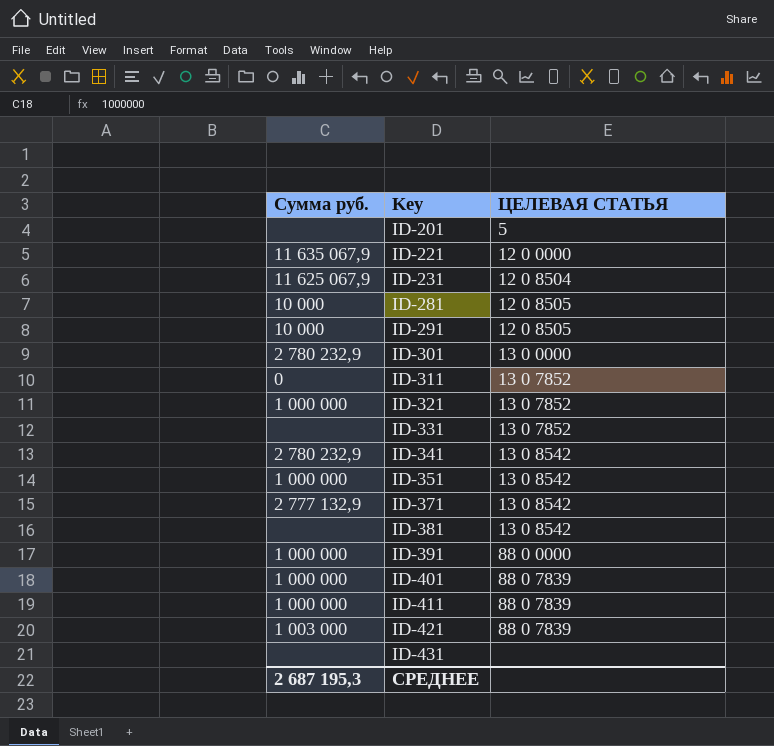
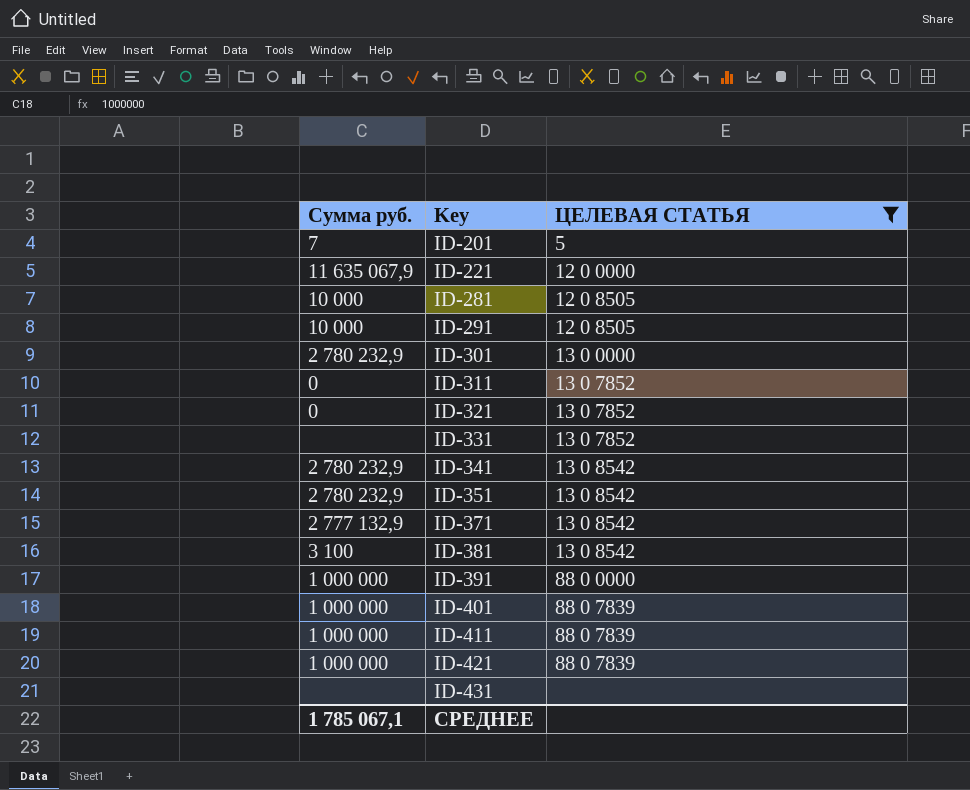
filter: none -> ЦЕЛЕВАЯ СТАТЬЯ != 12 0 8504
ID-201 | Сумма руб.: none -> 7
ID-321 | Сумма руб.: 1 000 000 -> 0
ID-351 | Сумма руб.: 1 000 000 -> 2 780 232,9
ID-381 | Сумма руб.: none -> 3 100
ID-421 | Сумма руб.: 1 003 000 -> 1 000 000
СРЕДНЕЕ | Сумма руб.: 2 687 195,3 -> 1 785 067,1

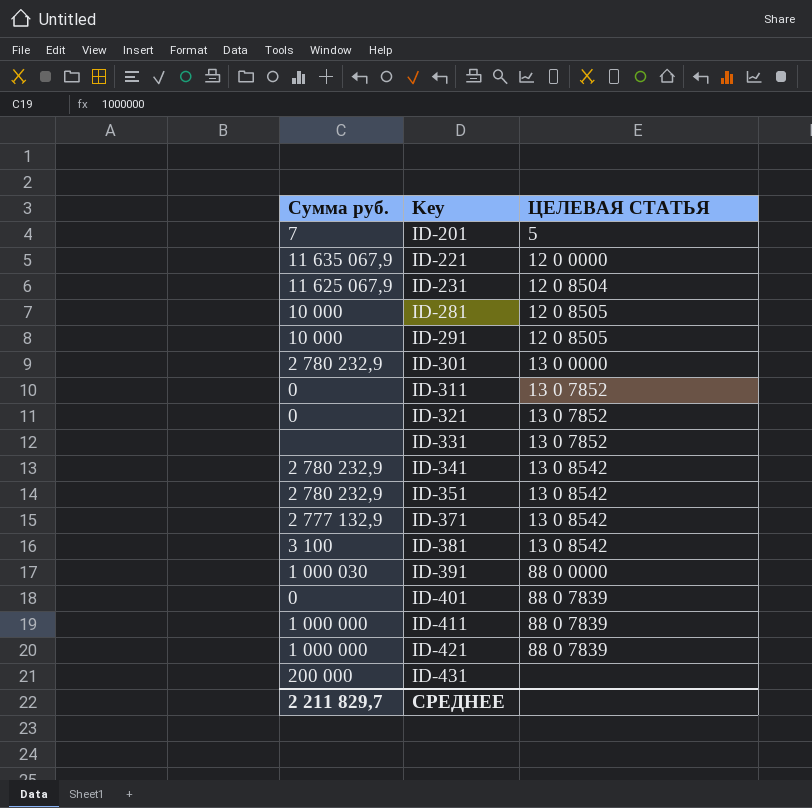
filter: ЦЕЛЕВАЯ СТАТЬЯ != 12 0 8504 -> none
ID-391 | Сумма руб.: 1 000 000 -> 1 000 030
ID-401 | Сумма руб.: 1 000 000 -> 0
ID-431 | Сумма руб.: none -> 200 000
СРЕДНЕЕ | Сумма руб.: 1 785 067,1 -> 2 211 829,7

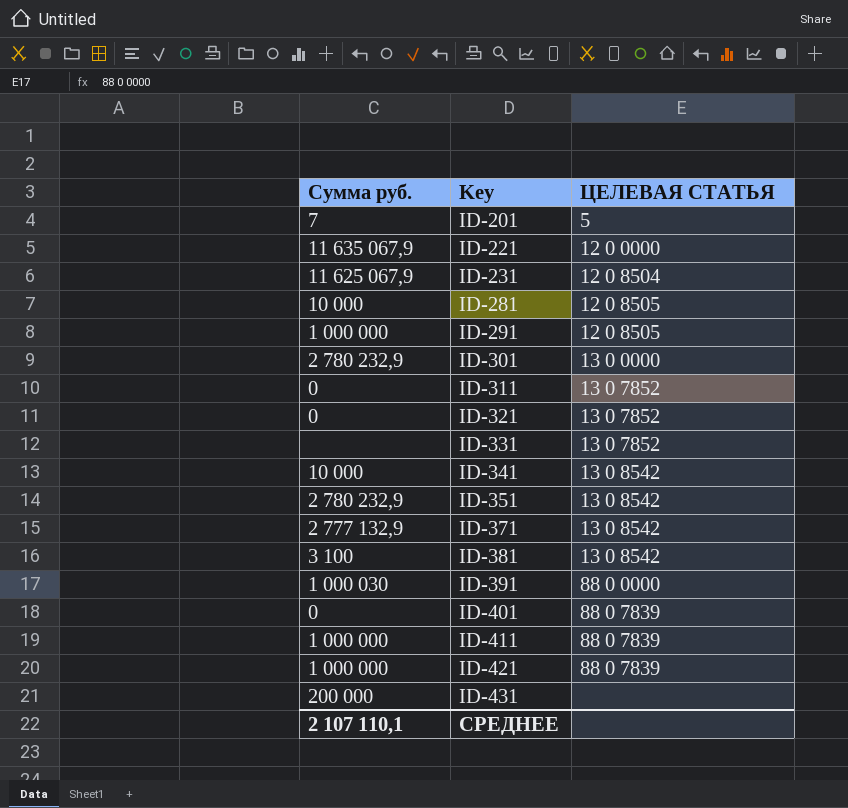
ID-291 | Сумма руб.: 10 000 -> 1 000 000
ID-341 | Сумма руб.: 2 780 232,9 -> 10 000
СРЕДНЕЕ | Сумма руб.: 2 211 829,7 -> 2 107 110,1

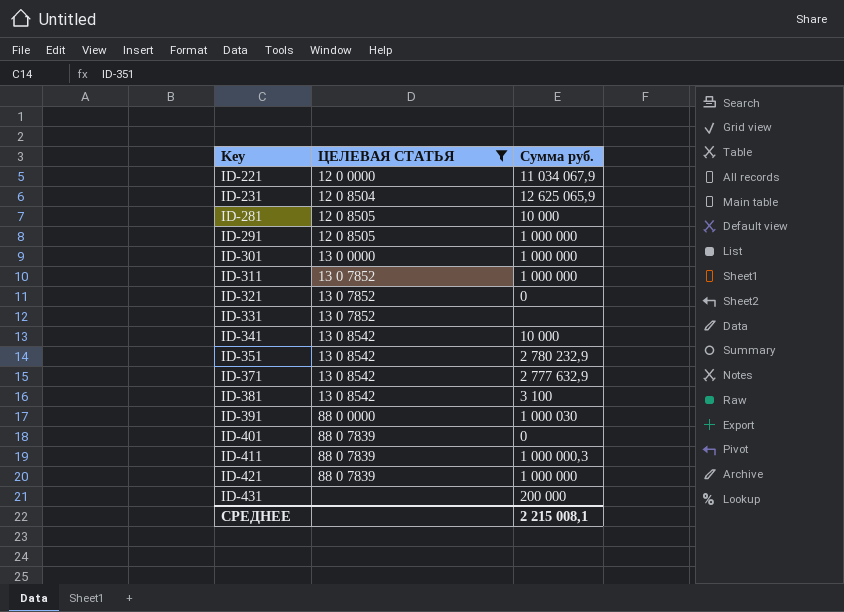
filter: none -> ЦЕЛЕВАЯ СТАТЬЯ != 5
column Сумма руб. | position: 1 -> 3
ID-221 | Сумма руб.: 11 635 067,9 -> 11 034 067,9
ID-231 | Сумма руб.: 11 625 067,9 -> 12 625 065,9
ID-301 | Сумма руб.: 2 780 232,9 -> 1 000 000
ID-311 | Сумма руб.: 0 -> 1 000 000
ID-371 | Сумма руб.: 2 777 132,9 -> 2 777 632,9
ID-411 | Сумма руб.: 1 000 000 -> 1 000 000,3
СРЕДНЕЕ | Сумма руб.: 2 107 110,1 -> 2 215 008,1

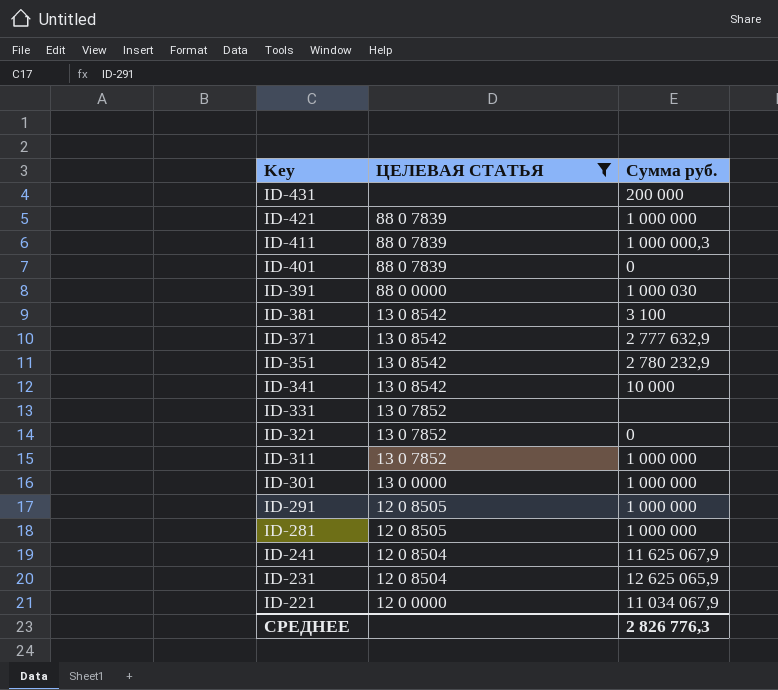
row order: Key ascending -> Key descending
ID-281 | Сумма руб.: 10 000 -> 1 000 000
row ID-241: none -> 12 0 8504 | 11 625 067,9
СРЕДНЕЕ | Сумма руб.: 2 215 008,1 -> 2 826 776,3

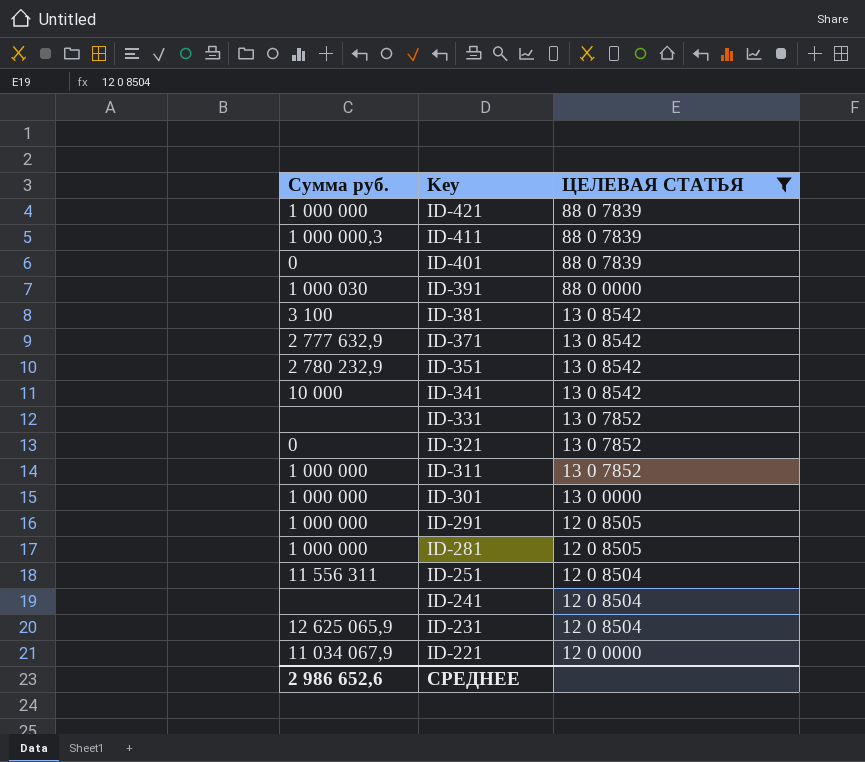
column Сумма руб. | position: 3 -> 1
row ID-431: none | 200 000 -> none
row ID-251: none -> 11 556 311 | 12 0 8504
ID-241 | Сумма руб.: 11 625 067,9 -> none
СРЕДНЕЕ | Сумма руб.: 2 826 776,3 -> 2 986 652,6

